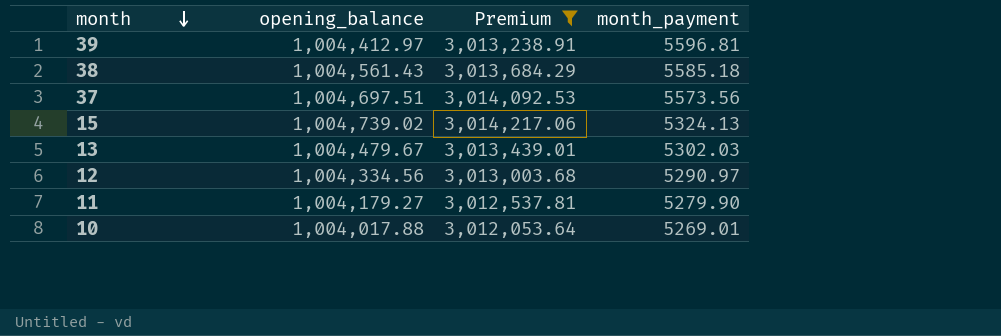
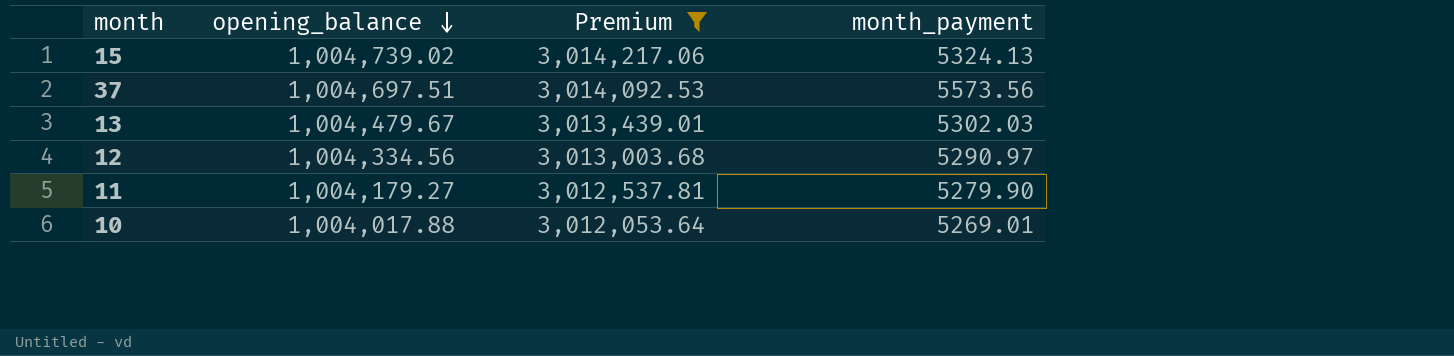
row order: month descending -> opening_balance descending
row 39: 1,004,412.97 | 3,013,238.91 | 5596.81 -> none
row 38: 1,004,561.43 | 3,013,684.29 | 5585.18 -> none

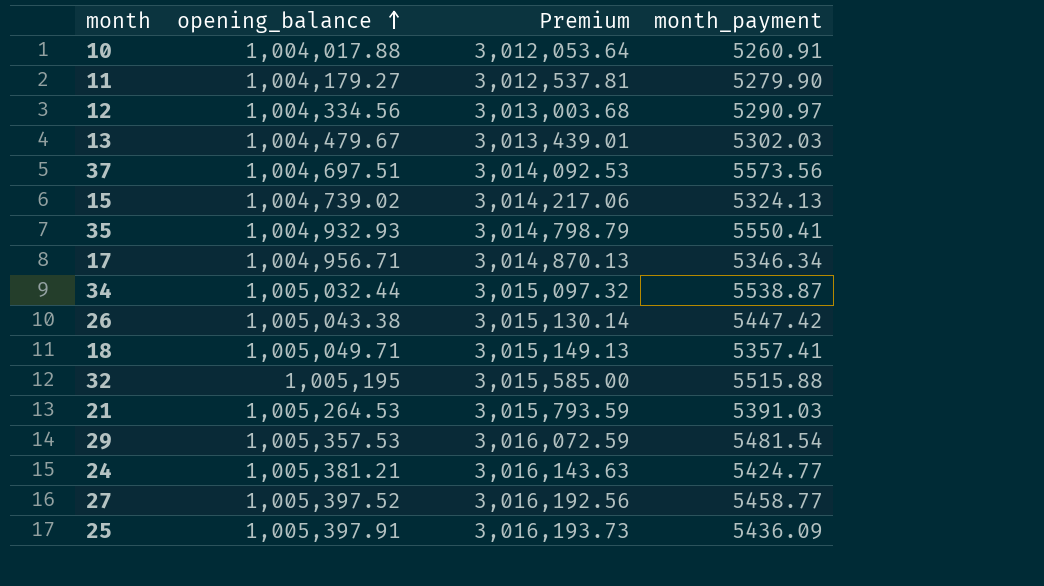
filter: Premium <= 3,014,217.06 -> none
row order: opening_balance descending -> opening_balance ascending
10 | month_payment: 5269.01 -> 5260.91

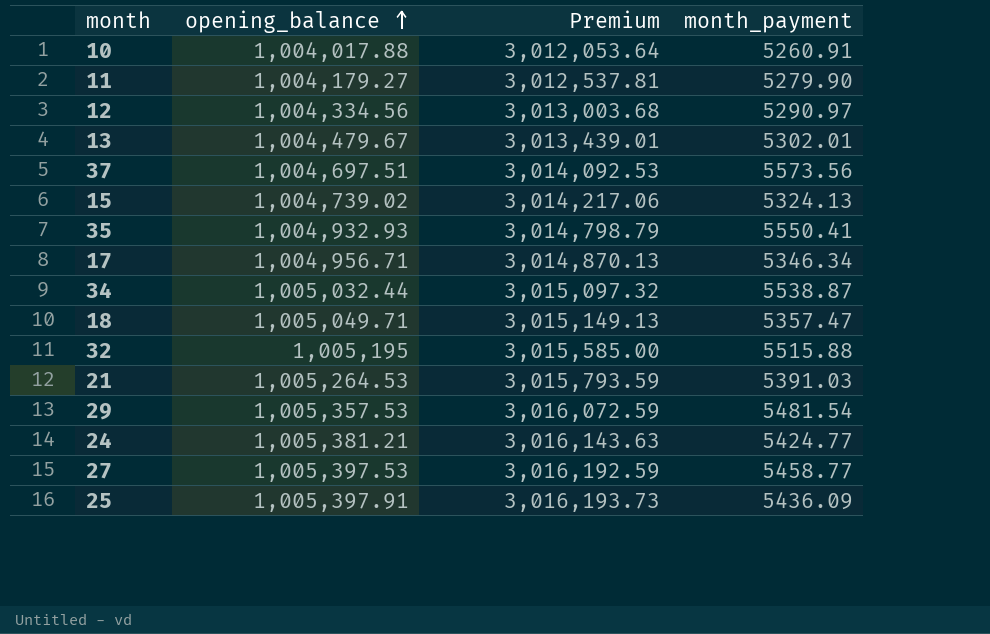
row 26: 1,005,043.38 | 3,015,130.14 | 5447.42 -> none
13 | month_payment: 5302.03 -> 5302.01
18 | month_payment: 5357.41 -> 5357.47
27 | opening_balance: 1,005,397.52 -> 1,005,397.53
27 | Premium: 3,016,192.56 -> 3,016,192.59

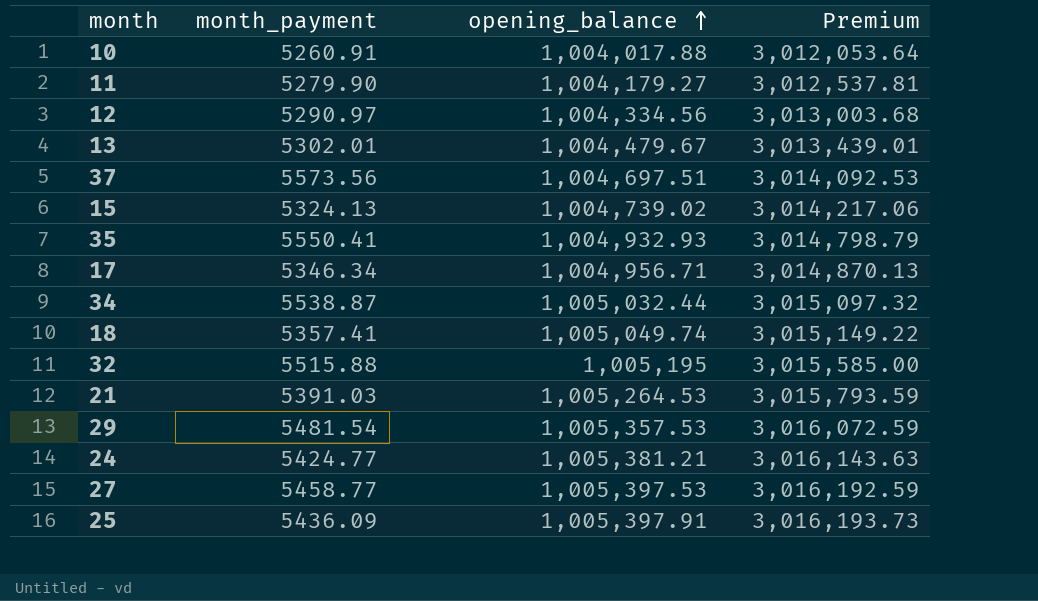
column month_payment | position: 4 -> 2
18 | month_payment: 5357.47 -> 5357.41
18 | opening_balance: 1,005,049.71 -> 1,005,049.74
18 | Premium: 3,015,149.13 -> 3,015,149.22

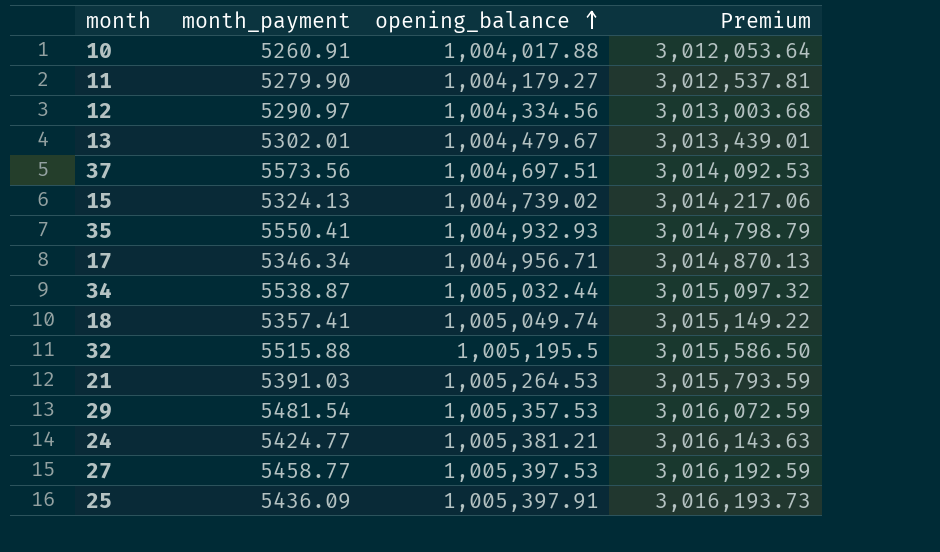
32 | opening_balance: 1,005,195 -> 1,005,195.5
32 | Premium: 3,015,585.00 -> 3,015,586.50

